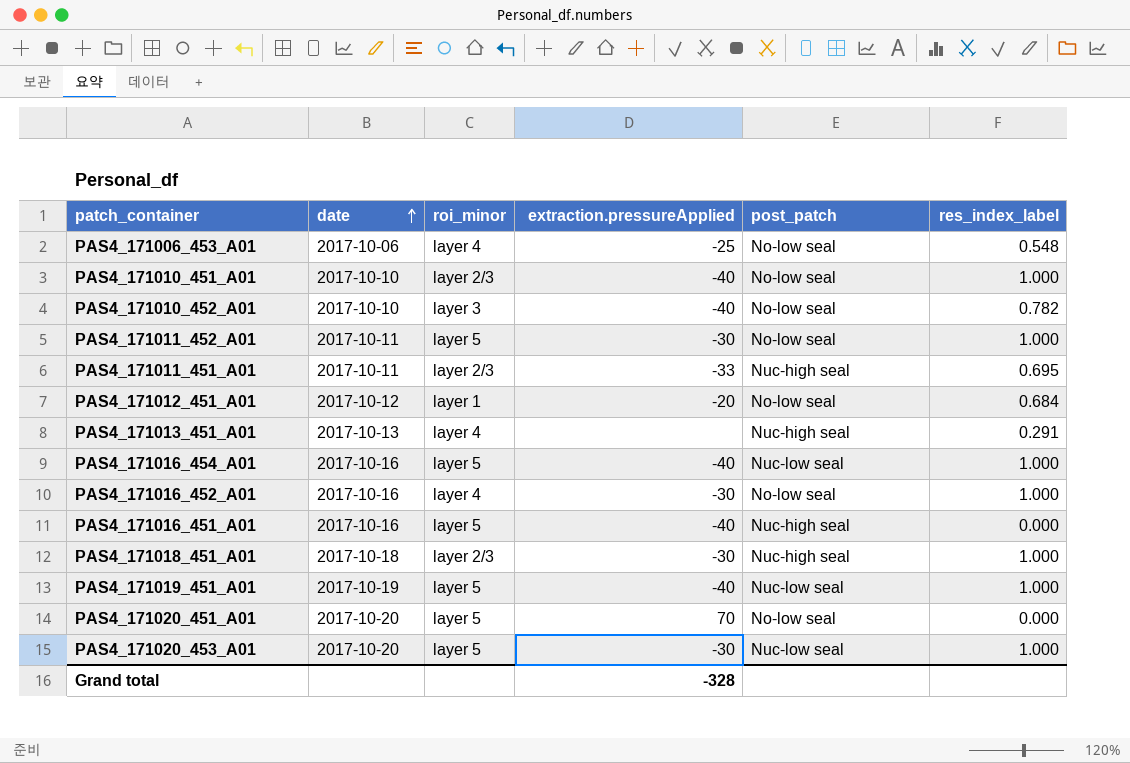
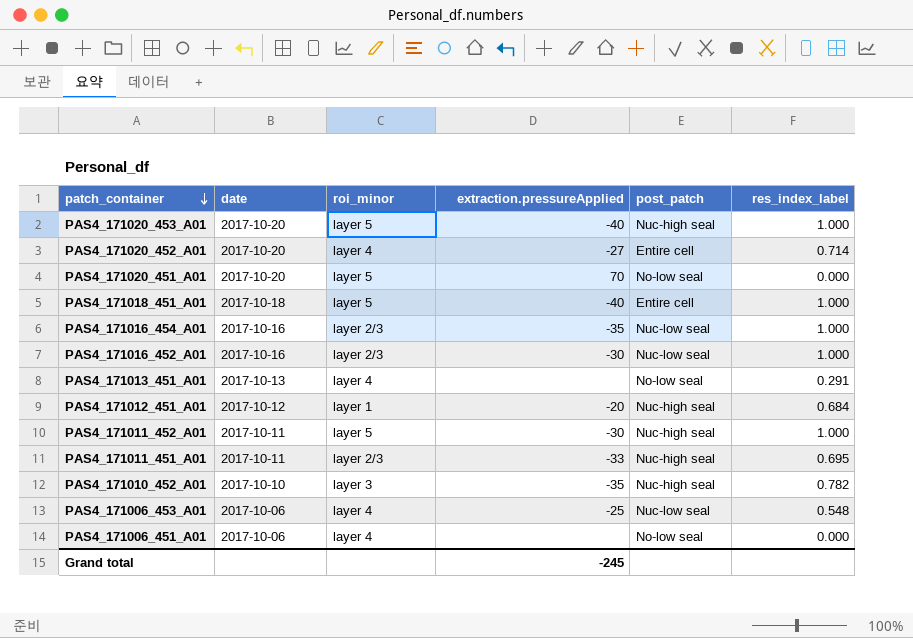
row order: date ascending -> patch_container descending
row PAS4_171010_451_A01: 2017-10-10 | layer 2/3 | -40 | No-low seal | 1.000 -> none
row PAS4_171016_451_A01: 2017-10-16 | layer 5 | -40 | Nuc-high seal | 0.000 -> none
row PAS4_171019_451_A01: 2017-10-19 | layer 5 | -40 | Nuc-low seal | 1.000 -> none
PAS4_171020_453_A01 | extraction.pressureApplied: -30 -> -40
PAS4_171020_453_A01 | post_patch: Nuc-low seal -> Nuc-high seal
row PAS4_171020_452_A01: none -> 2017-10-20 | layer 4 | -27 | Entire cell | 0.714
PAS4_171018_451_A01 | roi_minor: layer 2/3 -> layer 5
PAS4_171018_451_A01 | extraction.pressureApplied: -30 -> -40
PAS4_171018_451_A01 | post_patch: Nuc-high seal -> Entire cell
PAS4_171016_454_A01 | roi_minor: layer 5 -> layer 2/3
PAS4_171016_454_A01 | extraction.pressureApplied: -40 -> -35
PAS4_171016_452_A01 | roi_minor: layer 4 -> layer 2/3
PAS4_171016_452_A01 | post_patch: No-low seal -> Nuc-low seal
PAS4_171013_451_A01 | post_patch: Nuc-high seal -> No-low seal
PAS4_171012_451_A01 | post_patch: No-low seal -> Nuc-high seal
PAS4_171011_452_A01 | post_patch: No-low seal -> Nuc-high seal
PAS4_171010_452_A01 | extraction.pressureApplied: -40 -> -35
PAS4_171010_452_A01 | post_patch: No-low seal -> Nuc-high seal
PAS4_171006_453_A01 | post_patch: No-low seal -> Nuc-low seal
row PAS4_171006_451_A01: none -> 2017-10-06 | layer 4 | none | No-low seal | 0.000
Grand total | extraction.pressureApplied: -328 -> -245

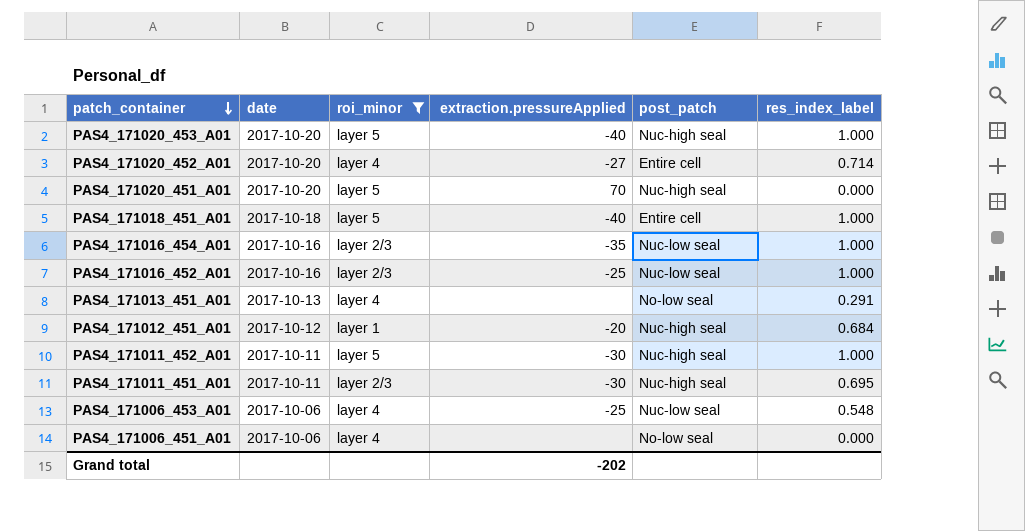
filter: none -> roi_minor != layer 3
PAS4_171020_451_A01 | post_patch: No-low seal -> Nuc-high seal
PAS4_171016_452_A01 | extraction.pressureApplied: -30 -> -25
PAS4_171011_451_A01 | extraction.pressureApplied: -33 -> -30
Grand total | extraction.pressureApplied: -245 -> -202

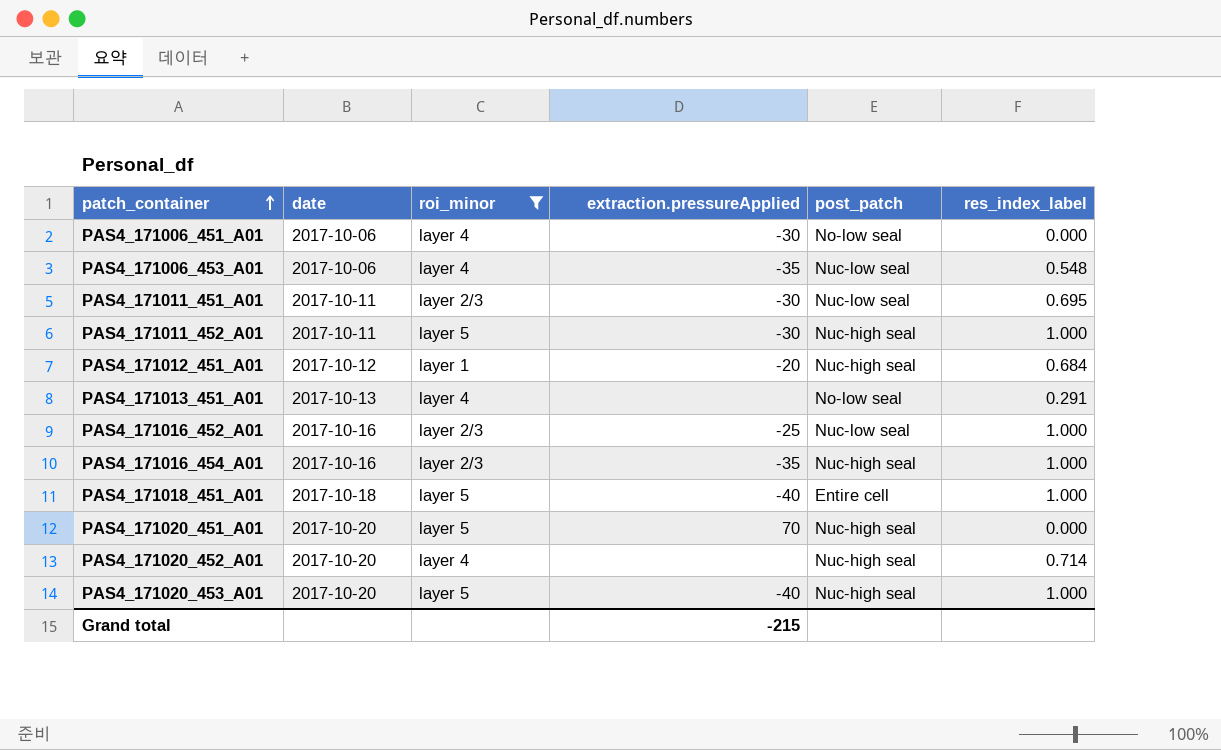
row order: patch_container descending -> patch_container ascending
PAS4_171006_451_A01 | extraction.pressureApplied: none -> -30
PAS4_171006_453_A01 | extraction.pressureApplied: -25 -> -35
PAS4_171011_451_A01 | post_patch: Nuc-high seal -> Nuc-low seal
PAS4_171016_454_A01 | post_patch: Nuc-low seal -> Nuc-high seal
PAS4_171020_452_A01 | extraction.pressureApplied: -27 -> none
PAS4_171020_452_A01 | post_patch: Entire cell -> Nuc-high seal
Grand total | extraction.pressureApplied: -202 -> -215

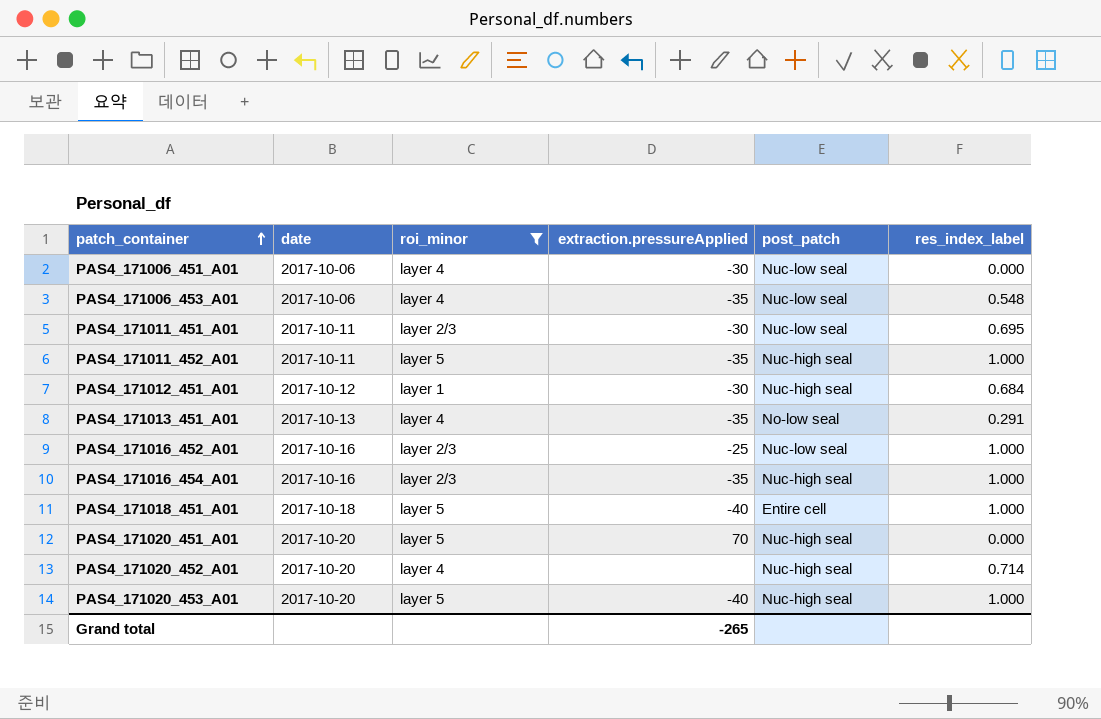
PAS4_171006_451_A01 | post_patch: No-low seal -> Nuc-low seal
PAS4_171011_452_A01 | extraction.pressureApplied: -30 -> -35
PAS4_171012_451_A01 | extraction.pressureApplied: -20 -> -30
PAS4_171013_451_A01 | extraction.pressureApplied: none -> -35
Grand total | extraction.pressureApplied: -215 -> -265

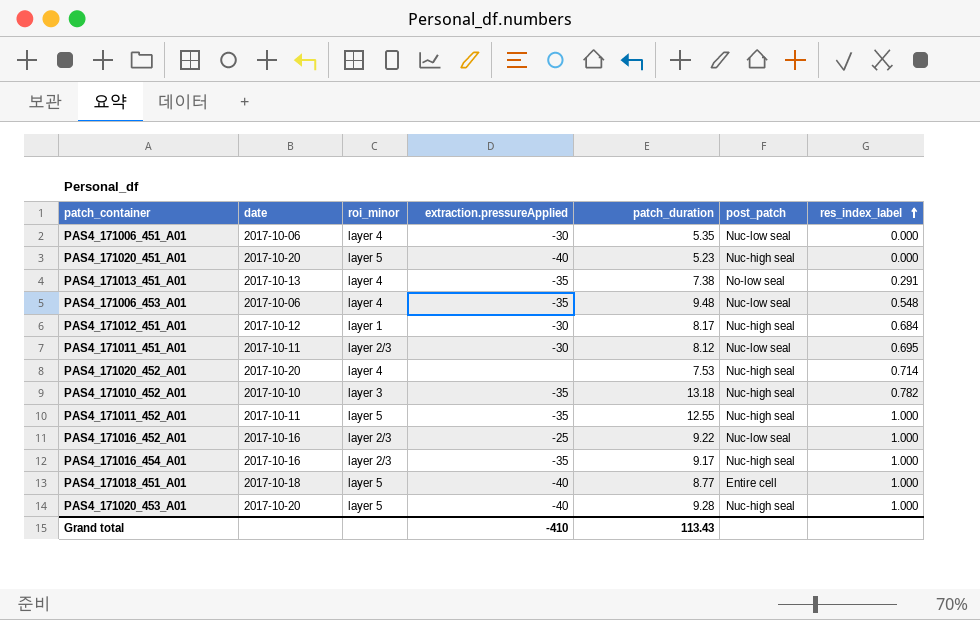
filter: roi_minor != layer 3 -> none
row order: patch_container ascending -> res_index_label ascending
column patch_duration | position: none -> 5
PAS4_171020_451_A01 | extraction.pressureApplied: 70 -> -40
Grand total | extraction.pressureApplied: -265 -> -410

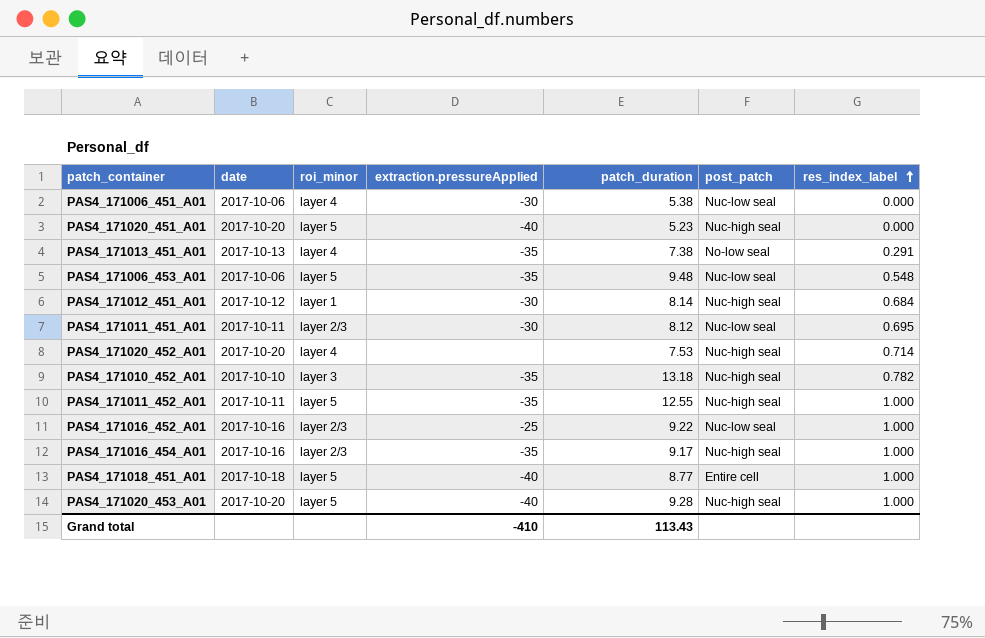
PAS4_171006_451_A01 | patch_duration: 5.35 -> 5.38
PAS4_171006_453_A01 | roi_minor: layer 4 -> layer 5
PAS4_171012_451_A01 | patch_duration: 8.17 -> 8.14

